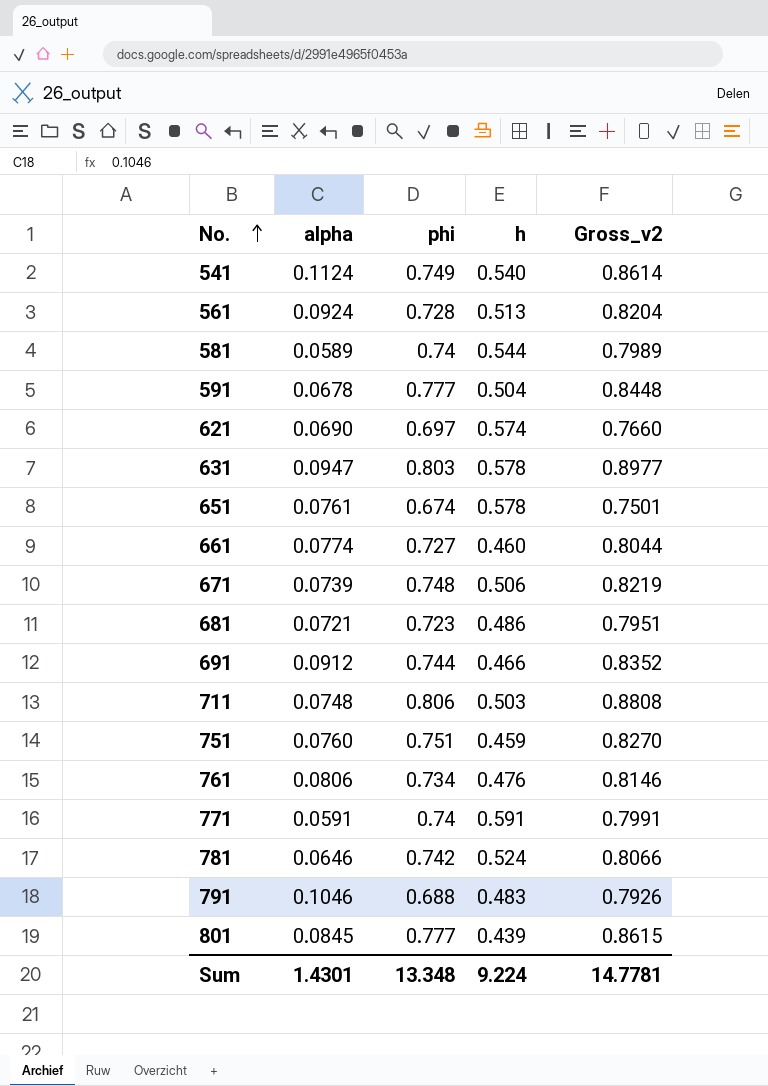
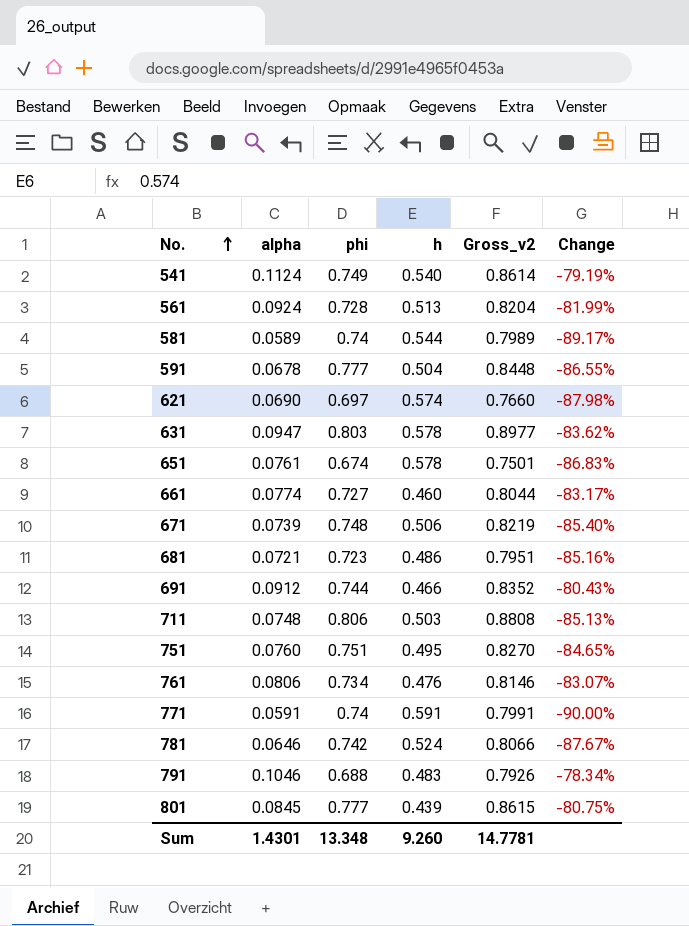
column Change | formula: none -> ([alpha] - [h]) / [h]
751 | h: 0.459 -> 0.495
Sum | h: 9.224 -> 9.260

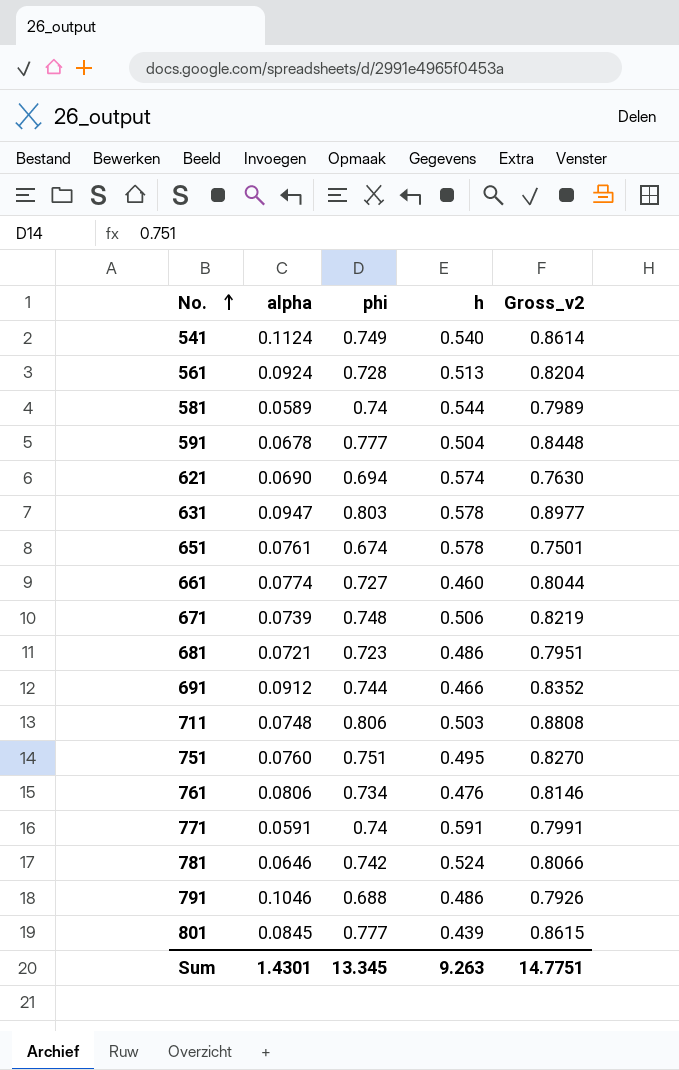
column Change | formula: ([alpha] - [h]) / [h] -> none
621 | phi: 0.697 -> 0.694
621 | Gross_v2: 0.7660 -> 0.7630
791 | h: 0.483 -> 0.486
Sum | phi: 13.348 -> 13.345
Sum | h: 9.260 -> 9.263
Sum | Gross_v2: 14.7781 -> 14.7751

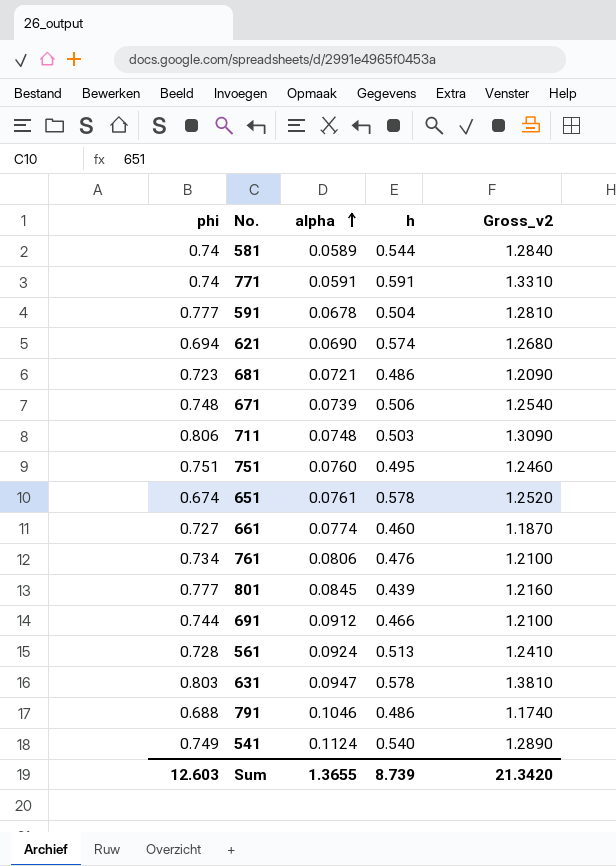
row order: No. ascending -> alpha ascending
column phi | position: 3 -> 1
column Gross_v2 | formula: [alpha] + [phi] -> [phi] + [h]
row 781: 0.0646 | 0.742 | 0.524 | 0.8066 -> none
Sum | phi: 13.345 -> 12.603
Sum | alpha: 1.4301 -> 1.3655
Sum | h: 9.263 -> 8.739
Sum | Gross_v2: 14.7751 -> 21.3420

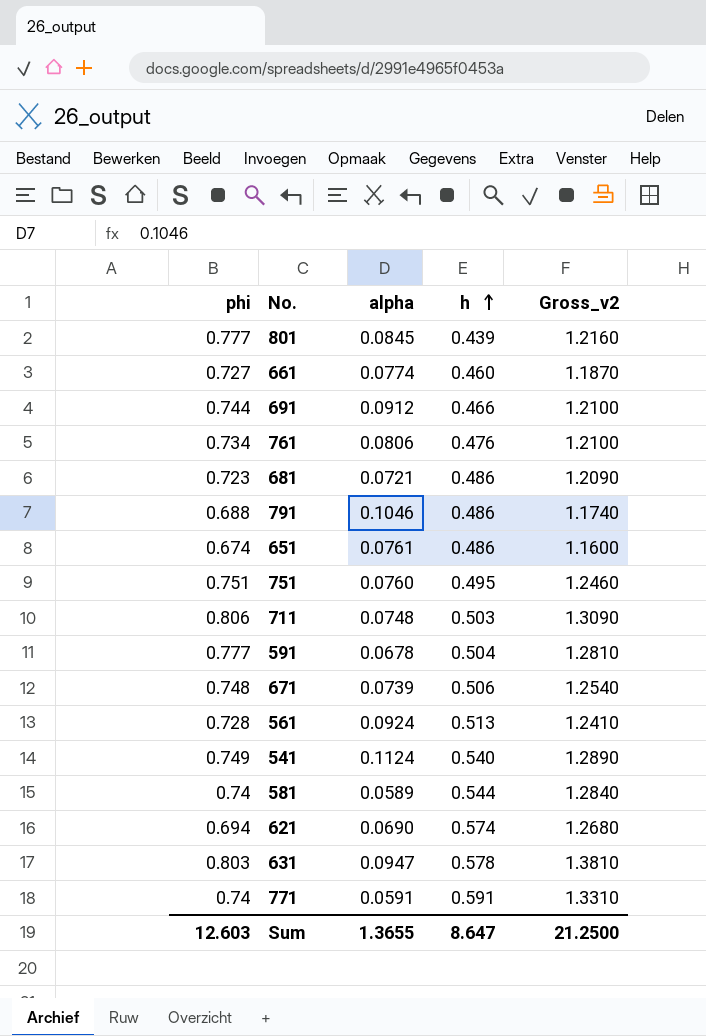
row order: alpha ascending -> h ascending
651 | h: 0.578 -> 0.486
651 | Gross_v2: 1.2520 -> 1.1600
Sum | h: 8.739 -> 8.647
Sum | Gross_v2: 21.3420 -> 21.2500

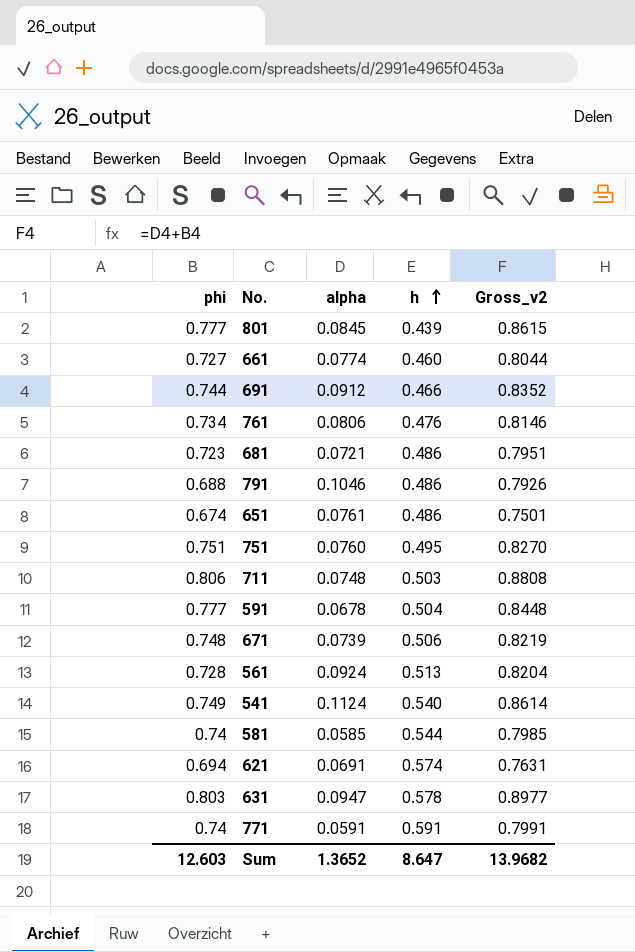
column Gross_v2 | formula: [phi] + [h] -> [phi] + [alpha]
581 | alpha: 0.0589 -> 0.0585
621 | alpha: 0.0690 -> 0.0691
Sum | alpha: 1.3655 -> 1.3652
Sum | Gross_v2: 21.2500 -> 13.9682

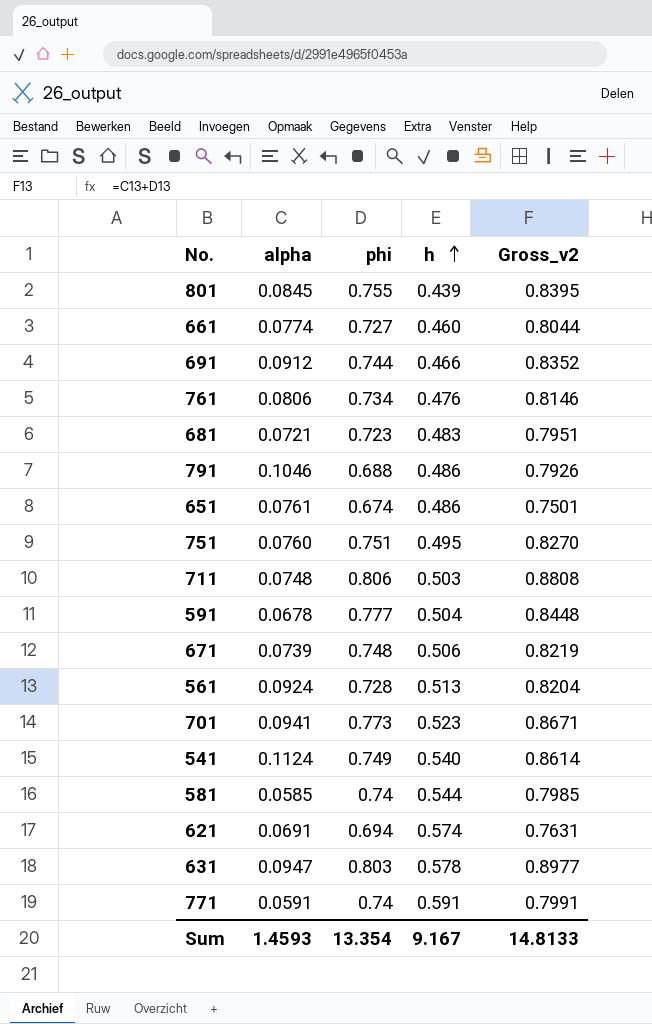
column phi | position: 1 -> 3
801 | phi: 0.777 -> 0.755
801 | Gross_v2: 0.8615 -> 0.8395
681 | h: 0.486 -> 0.483
row 701: none -> 0.0941 | 0.773 | 0.523 | 0.8671
Sum | alpha: 1.3652 -> 1.4593
Sum | phi: 12.603 -> 13.354
Sum | h: 8.647 -> 9.167
Sum | Gross_v2: 13.9682 -> 14.8133

